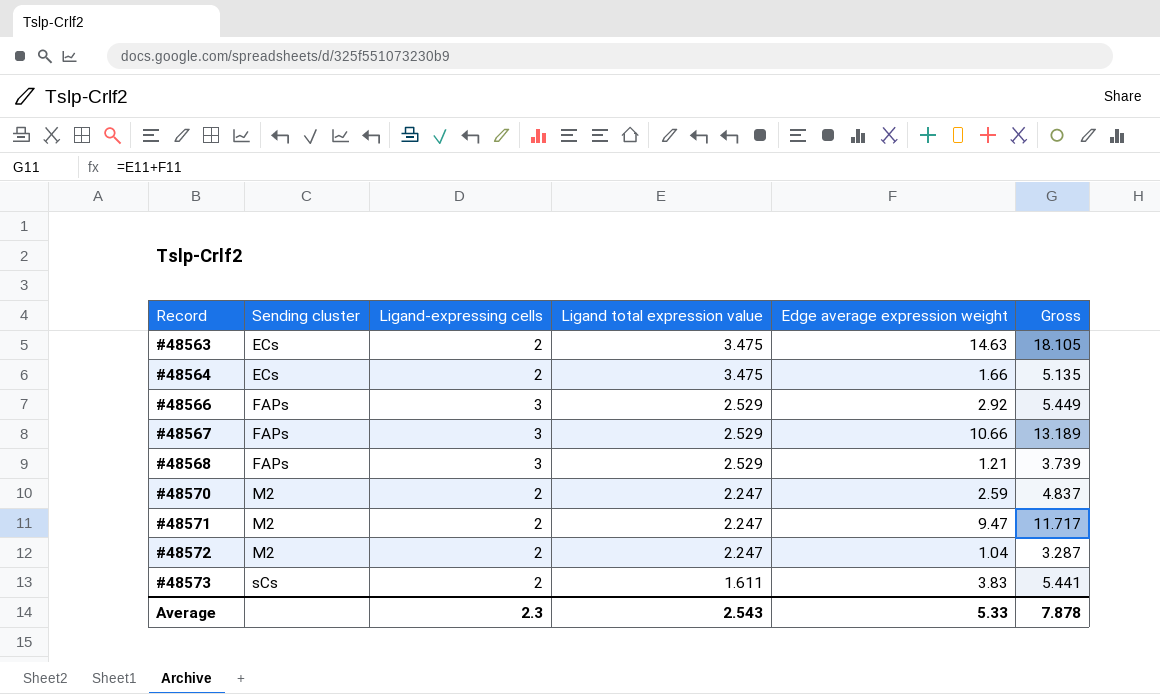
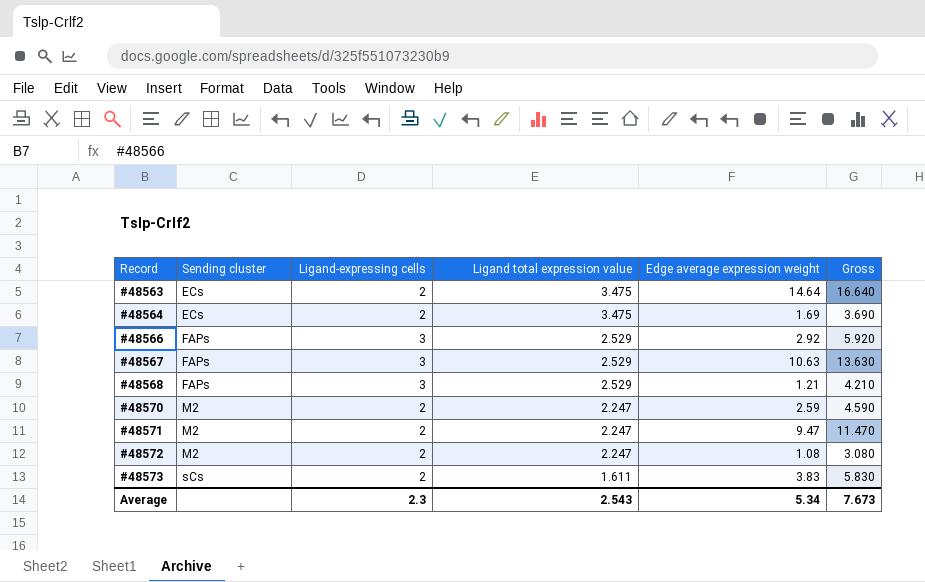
column Gross | formula: [Ligand total expression value] + [Edge average expression weight] -> [Ligand-expressing cells] + [Edge average expression weight]
#48563 | Edge average expression weight: 14.63 -> 14.64
#48564 | Edge average expression weight: 1.66 -> 1.69
#48567 | Edge average expression weight: 10.66 -> 10.63
#48572 | Edge average expression weight: 1.04 -> 1.08
Average | Edge average expression weight: 5.33 -> 5.34
Average | Gross: 7.878 -> 7.673

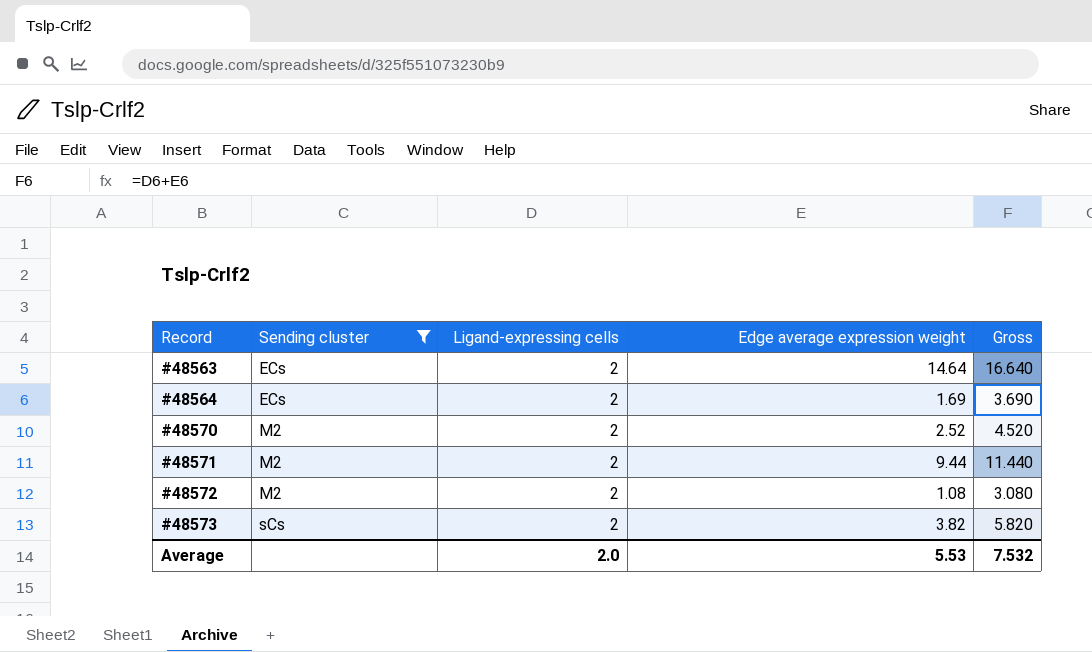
filter: none -> Sending cluster != FAPs
column Ligand total expression value | position: 4 -> none
#48570 | Edge average expression weight: 2.59 -> 2.52
#48570 | Gross: 4.590 -> 4.520
#48571 | Edge average expression weight: 9.47 -> 9.44
#48571 | Gross: 11.470 -> 11.440
#48573 | Edge average expression weight: 3.83 -> 3.82
#48573 | Gross: 5.830 -> 5.820
Average | Ligand-expressing cells: 2.3 -> 2.0
Average | Edge average expression weight: 5.34 -> 5.53
Average | Gross: 7.673 -> 7.532

